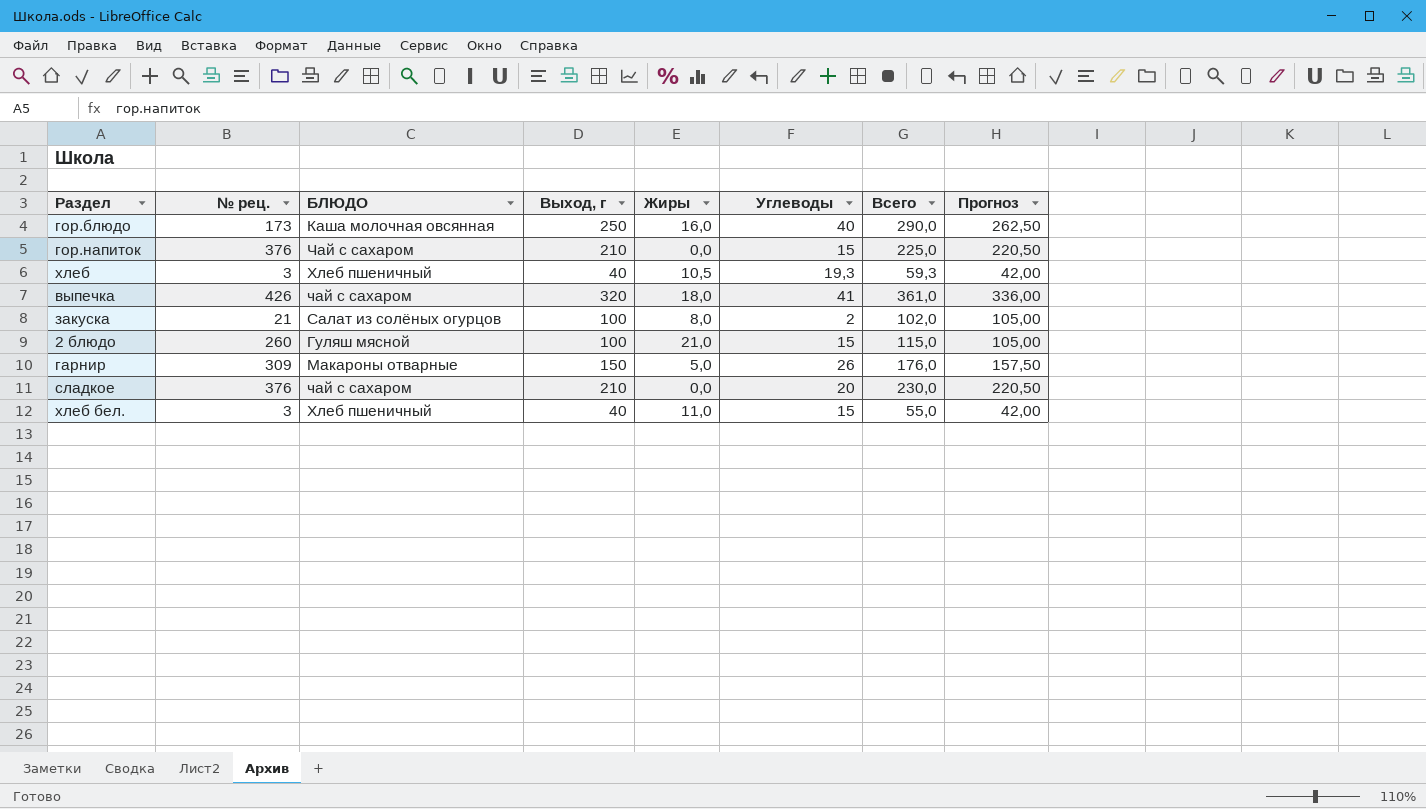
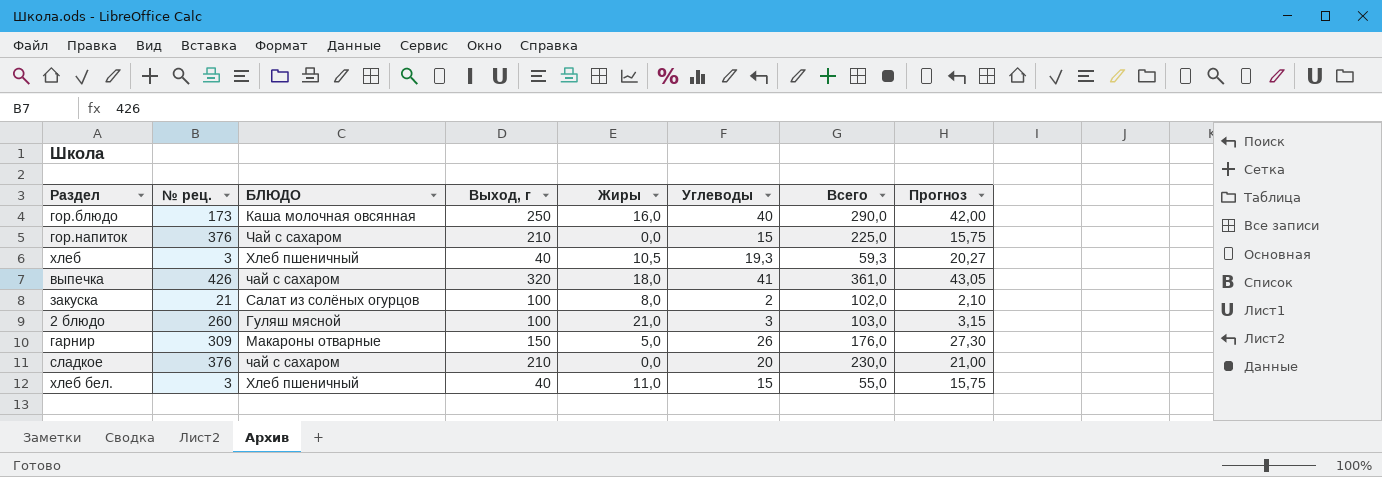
column Прогноз | formula: [Выход, г] * 1,05 -> [Углеводы] * 1,05
2 блюдо | Углеводы: 15 -> 3
2 блюдо | Всего: 115,0 -> 103,0

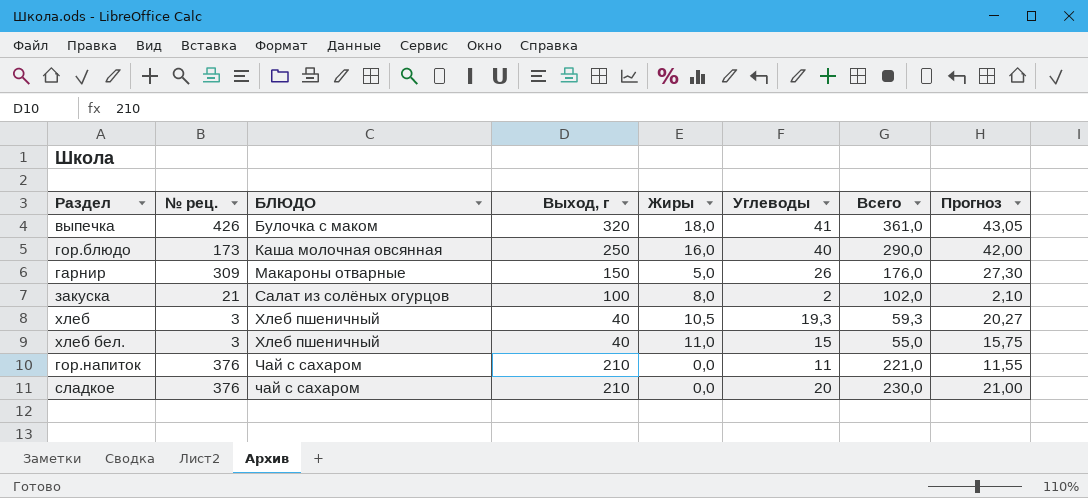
row order: none -> БЛЮДО ascending
row 2 блюдо: 260 | Гуляш мясной | 100 | 21,0 | 3 | 103,0 | 3,15 -> none
выпечка | БЛЮДО: чай с сахаром -> Булочка с маком
гор.напиток | Углеводы: 15 -> 11
гор.напиток | Всего: 225,0 -> 221,0
гор.напиток | Прогноз: 15,75 -> 11,55

